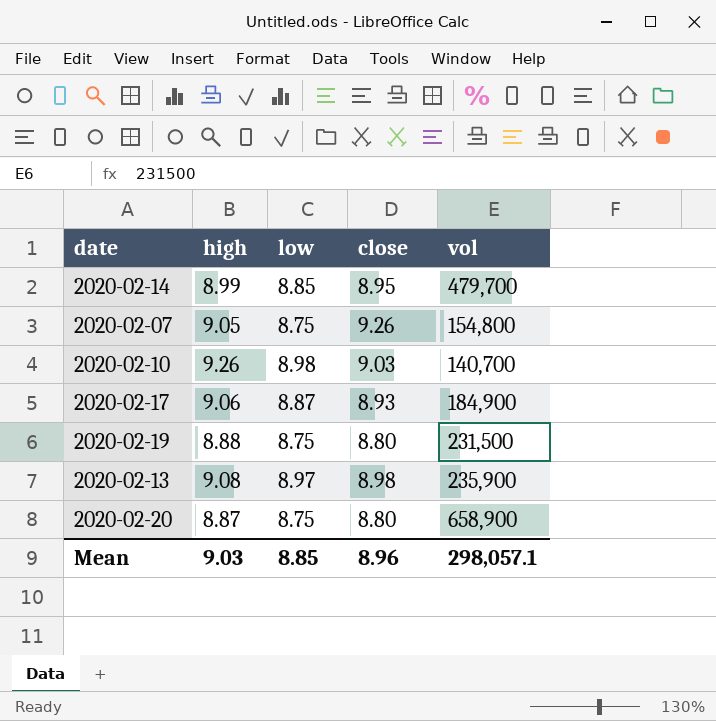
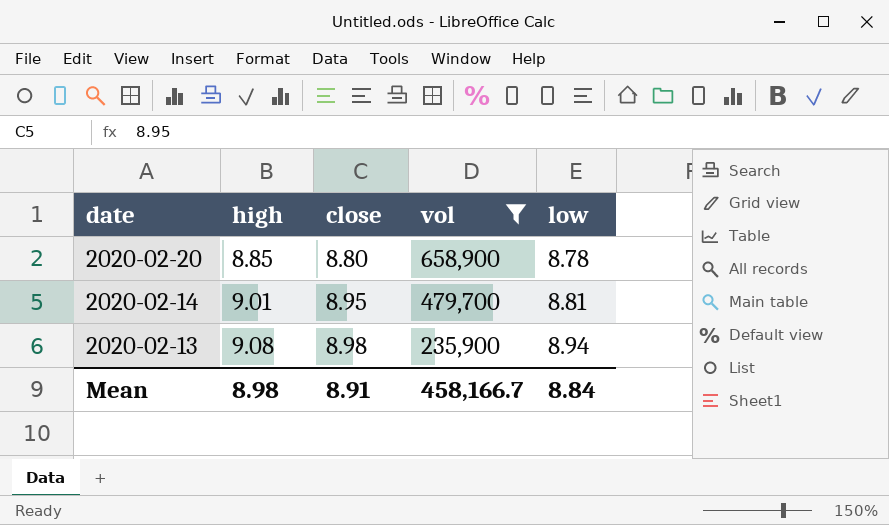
filter: none -> vol >= 235,900
row order: none -> date descending
column low | position: 3 -> 5
2020-02-20 | high: 8.87 -> 8.85
2020-02-20 | low: 8.75 -> 8.78
2020-02-14 | high: 8.99 -> 9.01
2020-02-14 | low: 8.85 -> 8.81
2020-02-13 | low: 8.97 -> 8.94
Mean | high: 9.03 -> 8.98
Mean | close: 8.96 -> 8.91
Mean | vol: 298,057.1 -> 458,166.7
Mean | low: 8.85 -> 8.84

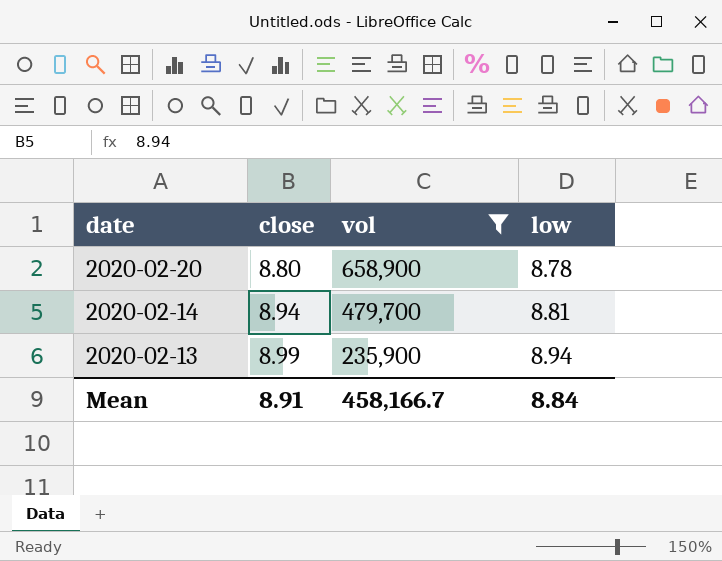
column high | position: 2 -> none
2020-02-14 | close: 8.95 -> 8.94
2020-02-13 | close: 8.98 -> 8.99

